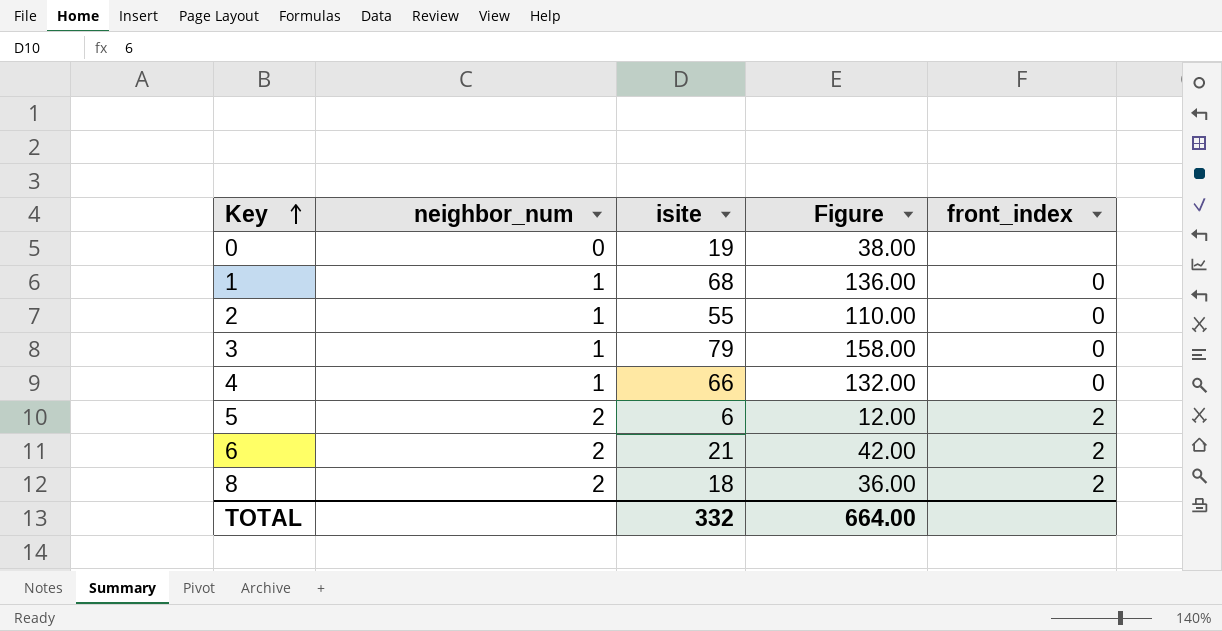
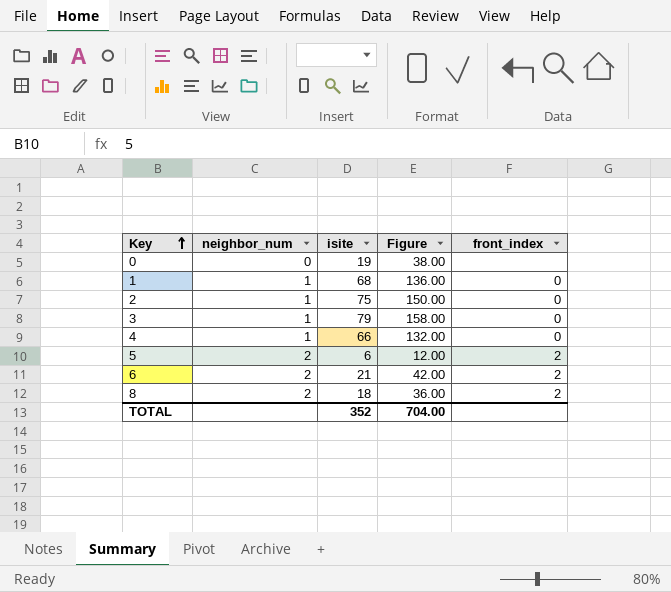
2 | isite: 55 -> 75
2 | Figure: 110.00 -> 150.00
TOTAL | isite: 332 -> 352
TOTAL | Figure: 664.00 -> 704.00

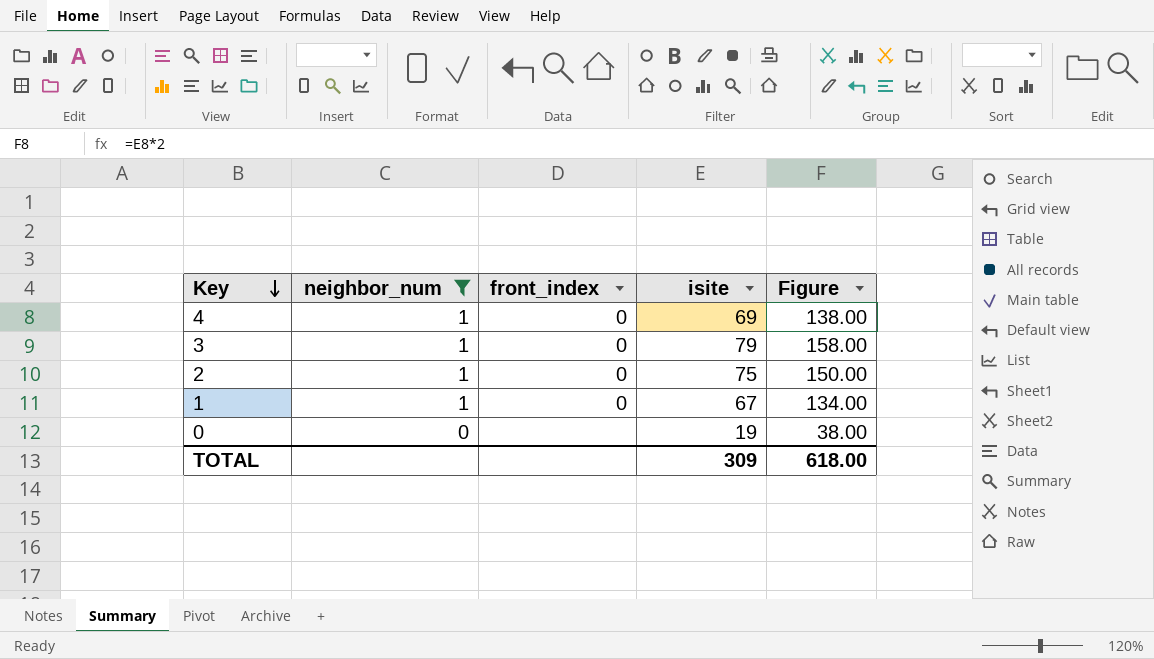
filter: none -> neighbor_num != 2
row order: Key ascending -> Key descending
column front_index | position: 5 -> 3
4 | isite: 66 -> 69
4 | Figure: 132.00 -> 138.00
1 | isite: 68 -> 67
1 | Figure: 136.00 -> 134.00
TOTAL | isite: 352 -> 309
TOTAL | Figure: 704.00 -> 618.00

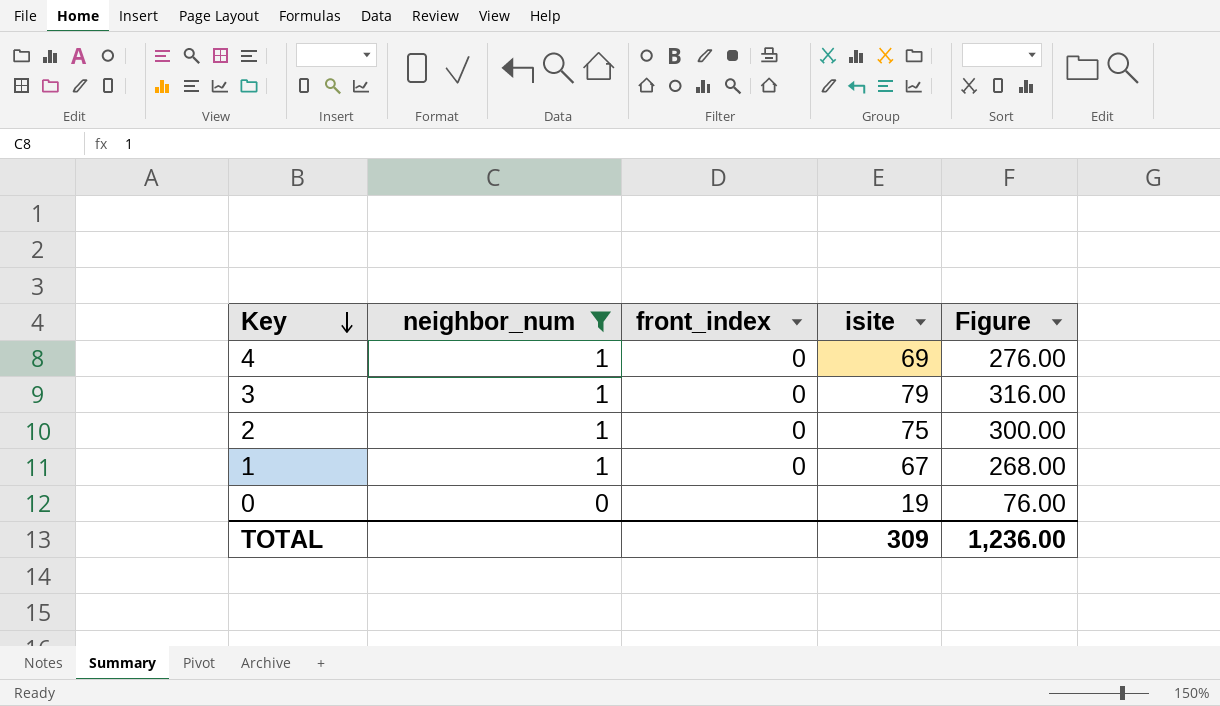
column Figure | formula: [isite] * 2 -> [isite] * 4
TOTAL | Figure: 618.00 -> 1,236.00

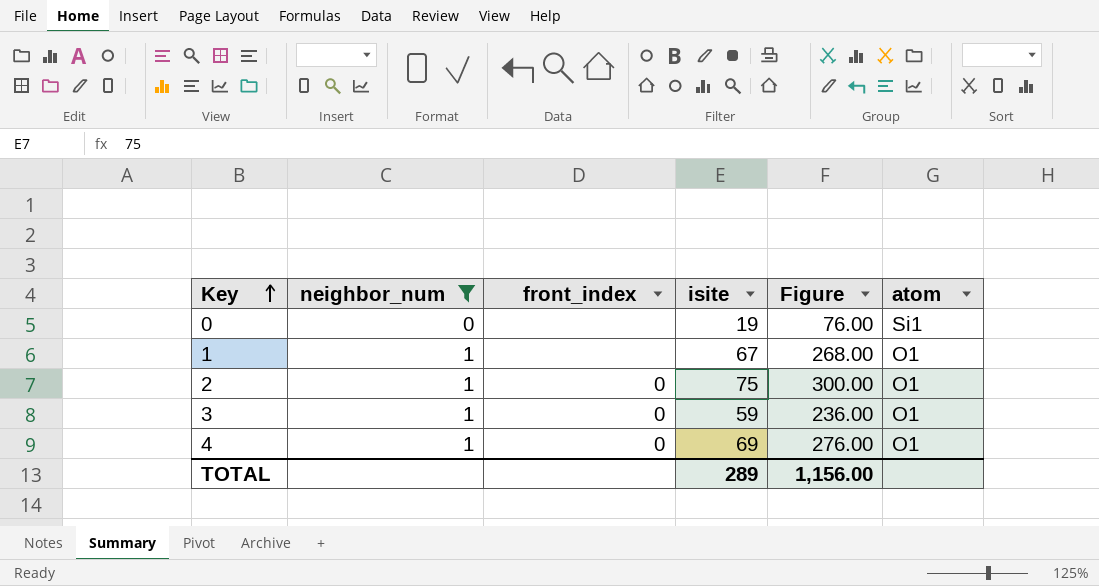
row order: Key descending -> Key ascending
column atom | position: none -> 6
1 | front_index: 0 -> none
3 | isite: 79 -> 59
3 | Figure: 316.00 -> 236.00
TOTAL | isite: 309 -> 289
TOTAL | Figure: 1,236.00 -> 1,156.00

